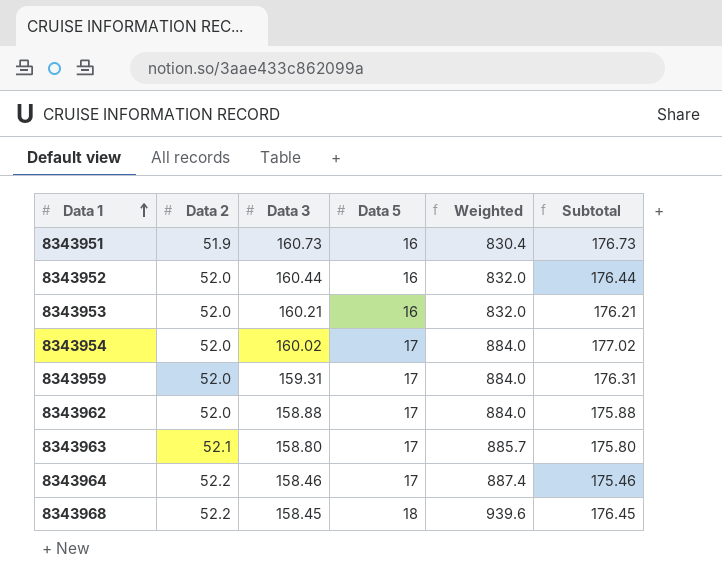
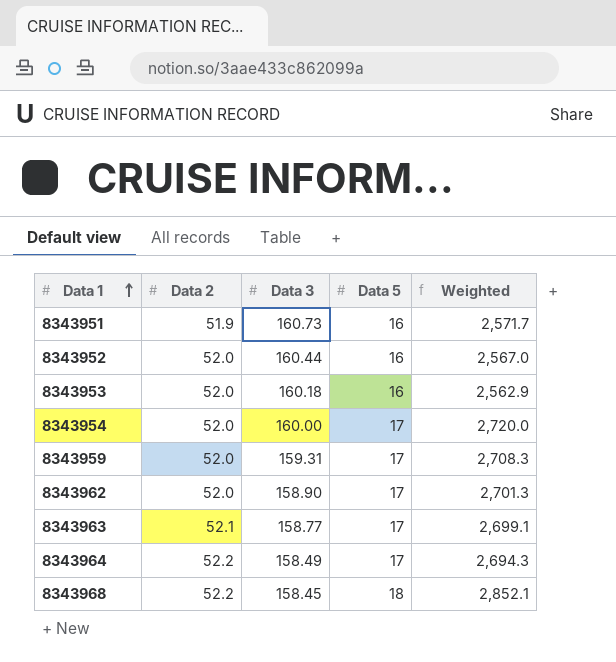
column Subtotal | formula: [Data 3] + [Data 5] -> none
column Weighted | formula: [Data 2] * [Data 5] -> [Data 3] * [Data 5]
8343953 | Data 3: 160.21 -> 160.18
8343954 | Data 3: 160.02 -> 160.00
8343962 | Data 3: 158.88 -> 158.90
8343963 | Data 3: 158.80 -> 158.77
8343964 | Data 3: 158.46 -> 158.49

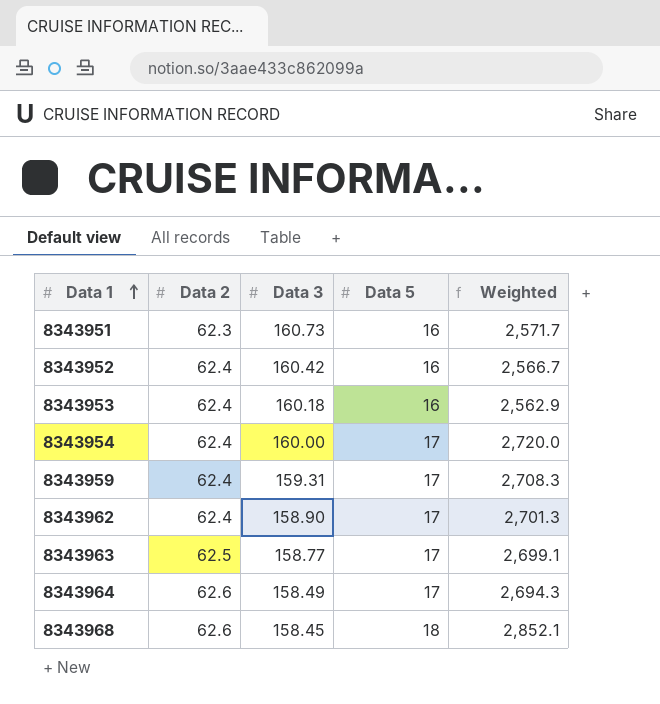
8343951 | Data 2: 51.9 -> 62.3
8343952 | Data 2: 52.0 -> 62.4
8343952 | Data 3: 160.44 -> 160.42
8343952 | Weighted: 2,567.0 -> 2,566.7
8343953 | Data 2: 52.0 -> 62.4
8343954 | Data 2: 52.0 -> 62.4
8343959 | Data 2: 52.0 -> 62.4
8343962 | Data 2: 52.0 -> 62.4
8343963 | Data 2: 52.1 -> 62.5
8343964 | Data 2: 52.2 -> 62.6
8343968 | Data 2: 52.2 -> 62.6

